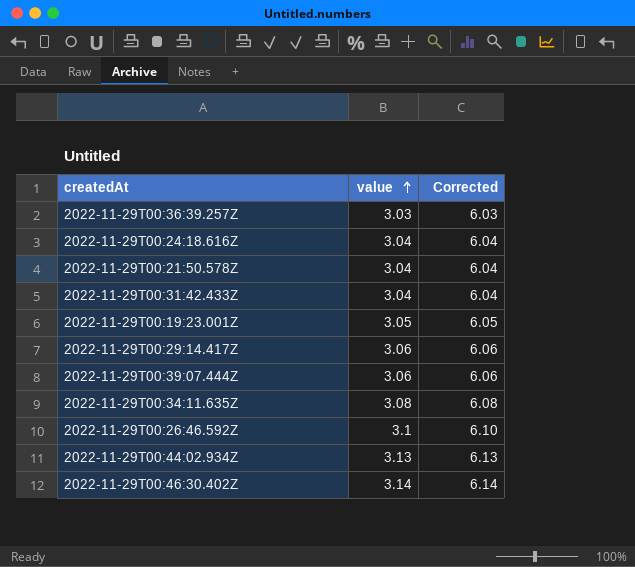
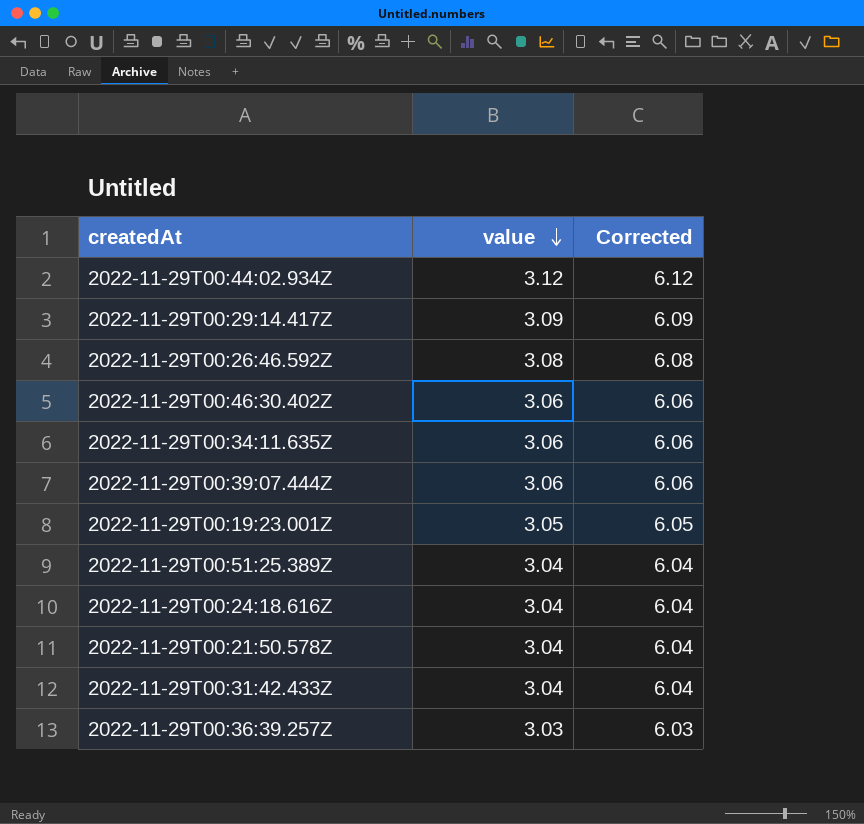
row order: value ascending -> value descending
2022-11-29T00:44:02.934Z | value: 3.13 -> 3.12
2022-11-29T00:44:02.934Z | Corrected: 6.13 -> 6.12
2022-11-29T00:29:14.417Z | value: 3.06 -> 3.09
2022-11-29T00:29:14.417Z | Corrected: 6.06 -> 6.09
2022-11-29T00:26:46.592Z | value: 3.1 -> 3.08
2022-11-29T00:26:46.592Z | Corrected: 6.10 -> 6.08
2022-11-29T00:46:30.402Z | value: 3.14 -> 3.06
2022-11-29T00:46:30.402Z | Corrected: 6.14 -> 6.06
2022-11-29T00:34:11.635Z | value: 3.08 -> 3.06
2022-11-29T00:34:11.635Z | Corrected: 6.08 -> 6.06
row 2022-11-29T00:51:25.389Z: none -> 3.04 | 6.04

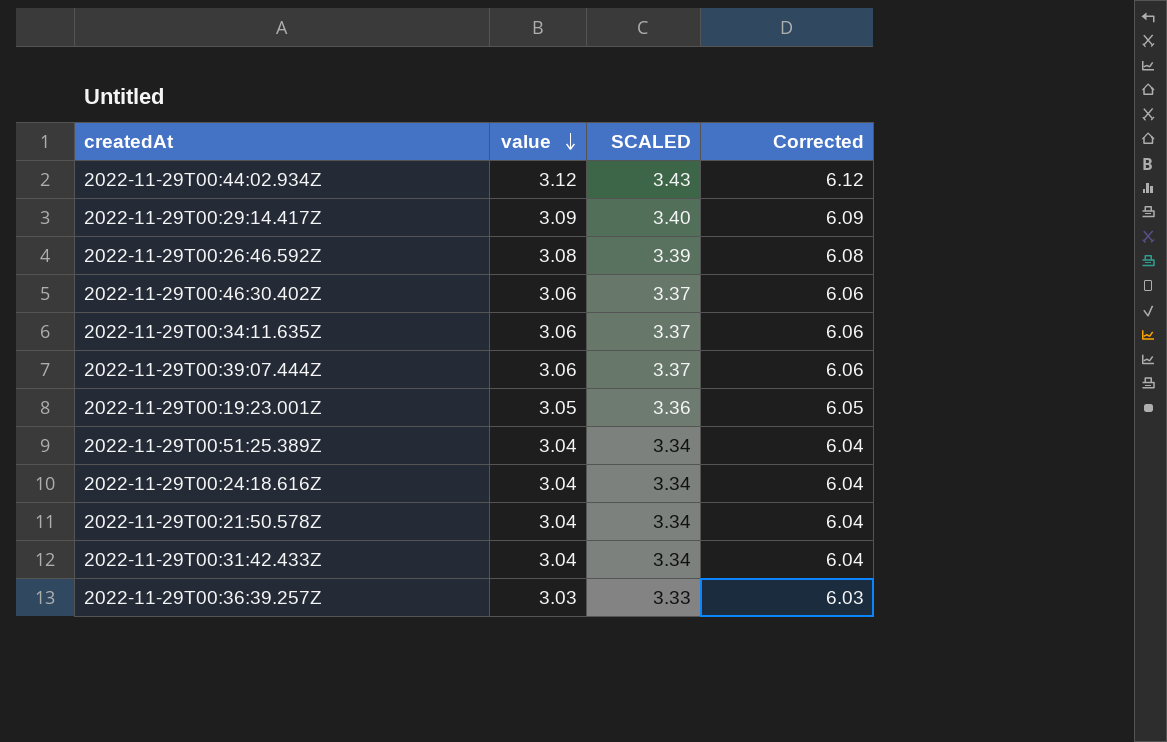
column SCALED | formula: none -> [value] * 1.1

